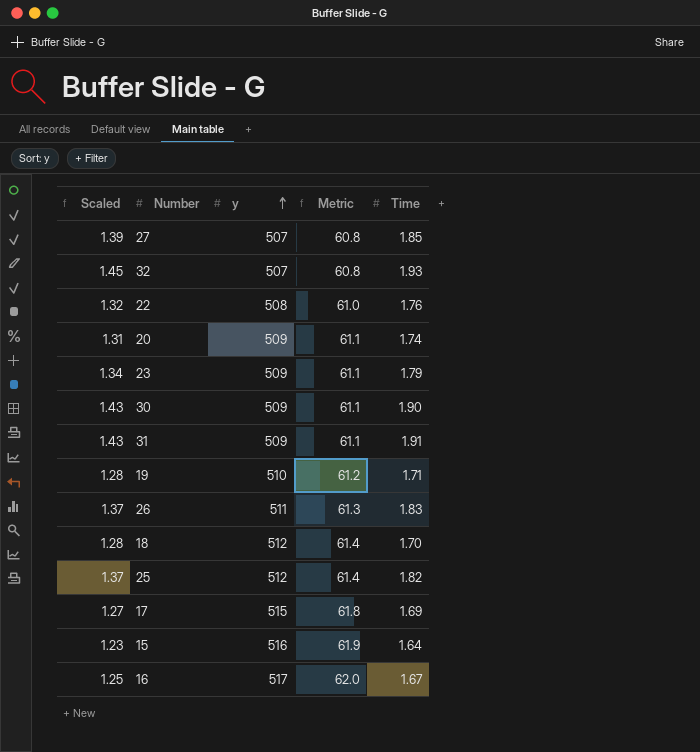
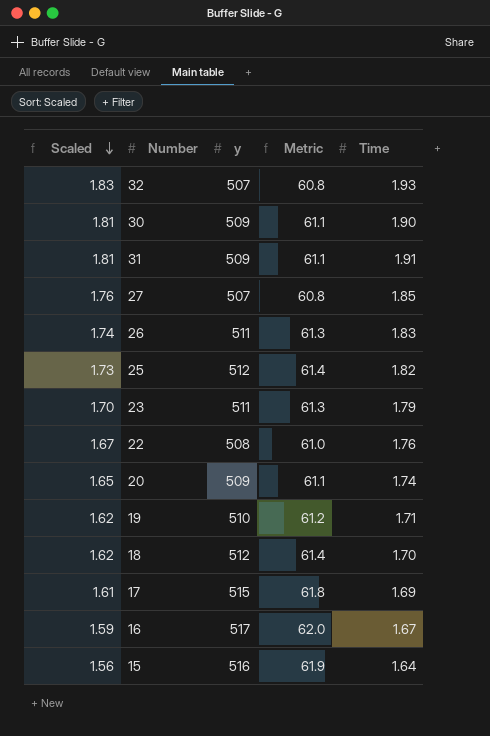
row order: y ascending -> Scaled descending
column Scaled | formula: [Time] * 0.75 -> [Time] * 0.95
23 | y: 509 -> 511
23 | Metric: 61.1 -> 61.3

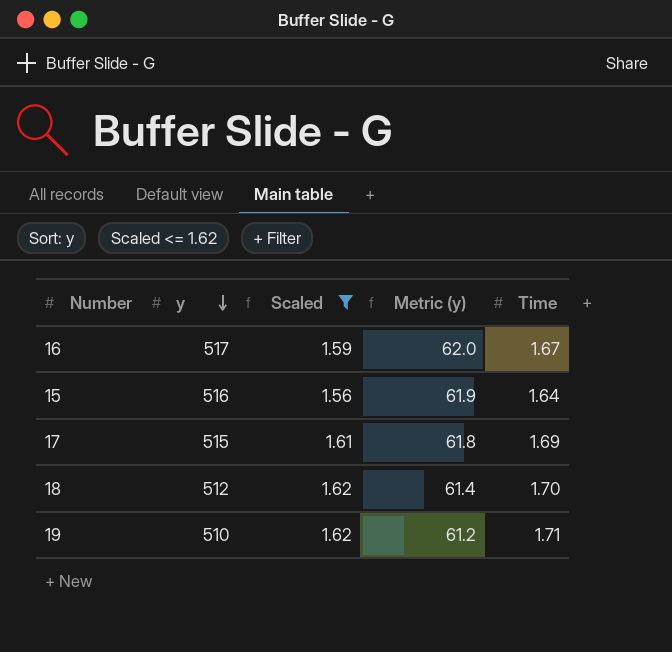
filter: none -> Scaled <= 1.62
row order: Scaled descending -> y descending
column Scaled | position: 1 -> 3
column name: Metric -> Metric (y)

